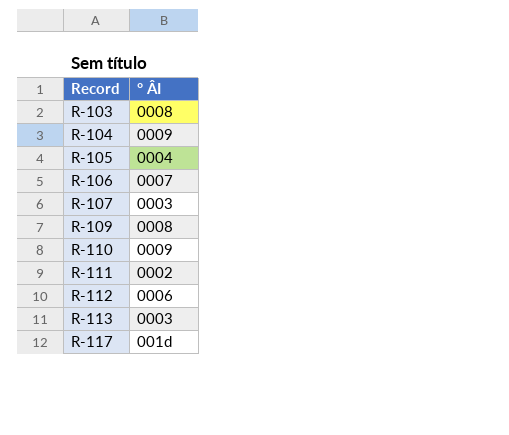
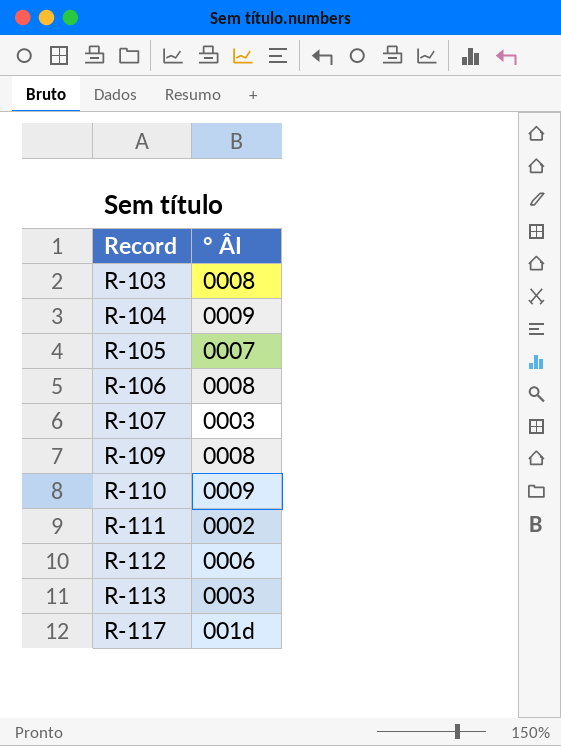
R-105 | ° ÂI: 0004 -> 0007
R-106 | ° ÂI: 0007 -> 0008

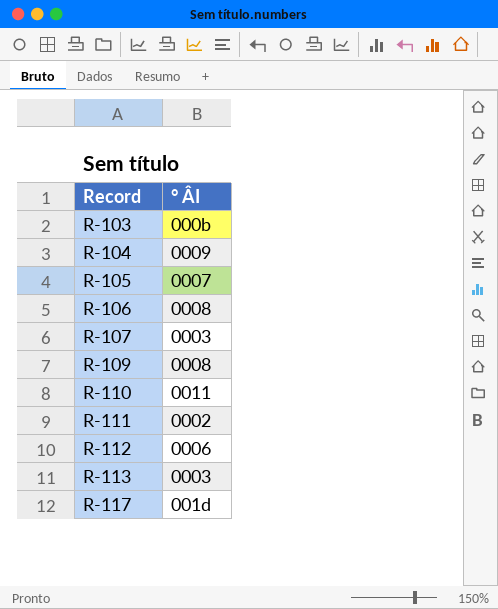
R-103 | ° ÂI: 0008 -> 000b
R-110 | ° ÂI: 0009 -> 0011

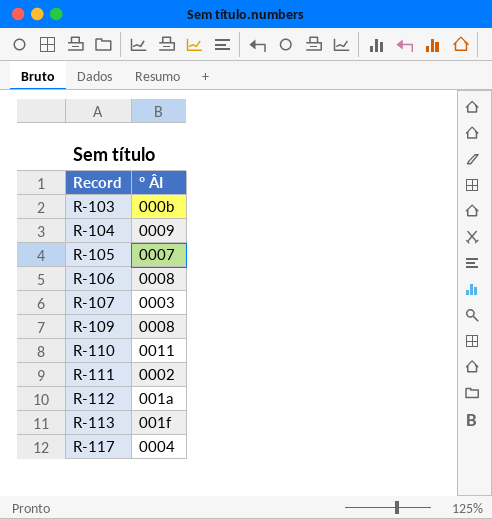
R-112 | ° ÂI: 0006 -> 001a
R-113 | ° ÂI: 0003 -> 001f
R-117 | ° ÂI: 001d -> 0004

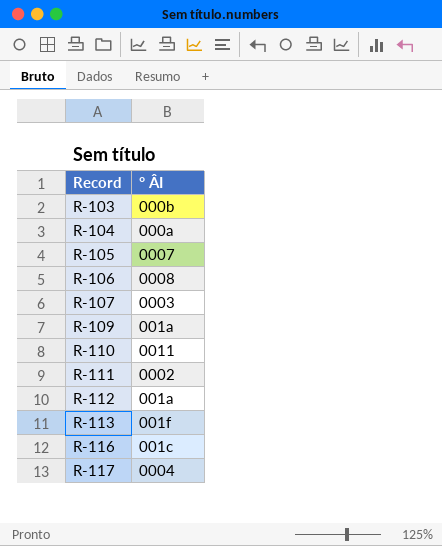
R-104 | ° ÂI: 0009 -> 000a
R-109 | ° ÂI: 0008 -> 001a
row R-116: none -> 001c

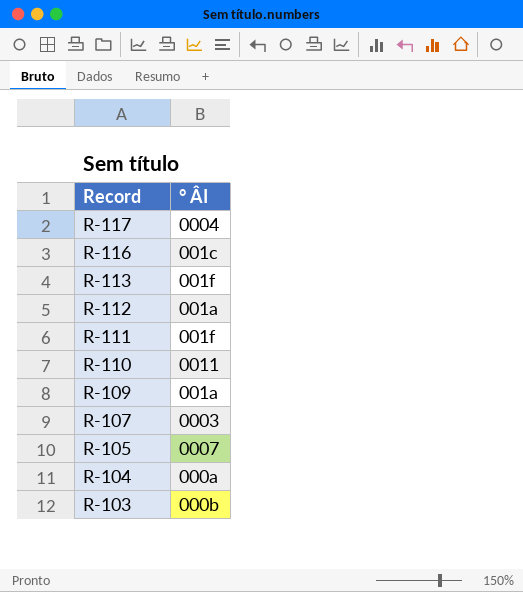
row order: Record ascending -> Record descending
row R-106: 0008 -> none
R-111 | ° ÂI: 0002 -> 001f

